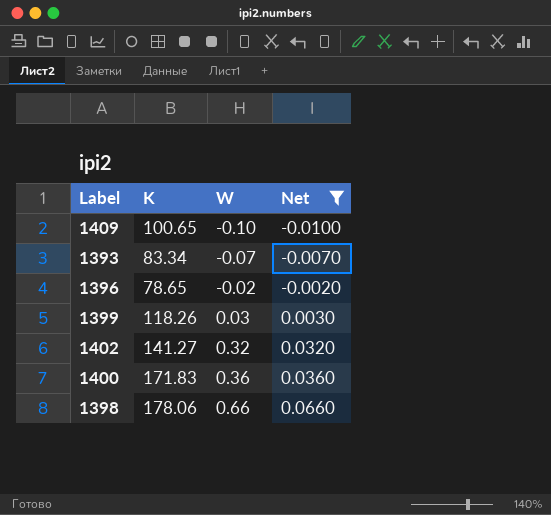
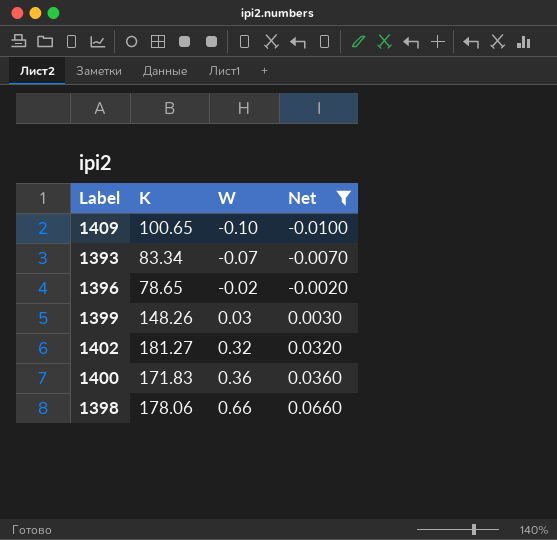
1399 | K: 118.26 -> 148.26
1402 | K: 141.27 -> 181.27

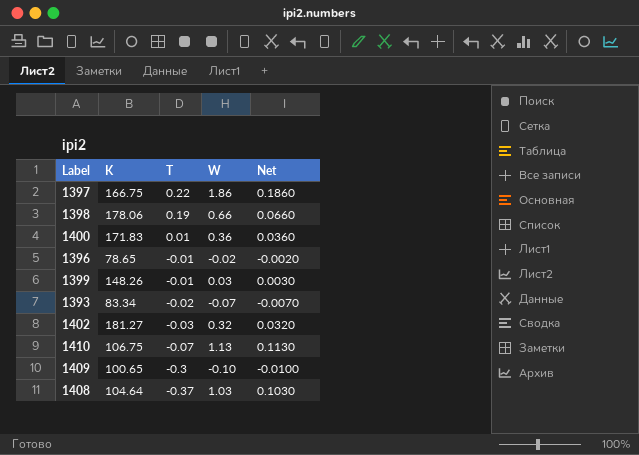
filter: Net <= 0.0660 -> none
row order: W ascending -> T descending
column T | position: none -> 3

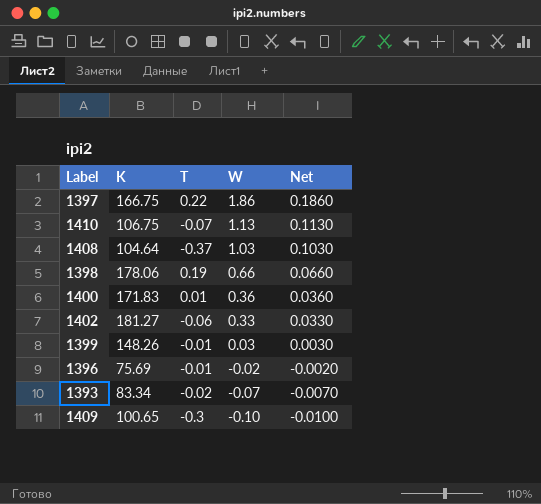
row order: T descending -> W descending
1402 | T: -0.03 -> -0.06
1402 | W: 0.32 -> 0.33
1402 | Net: 0.0320 -> 0.0330
1396 | K: 78.65 -> 75.69

